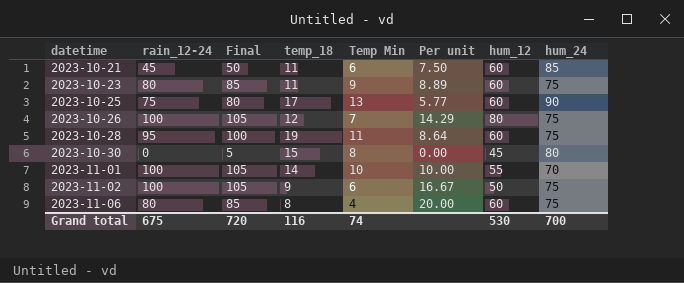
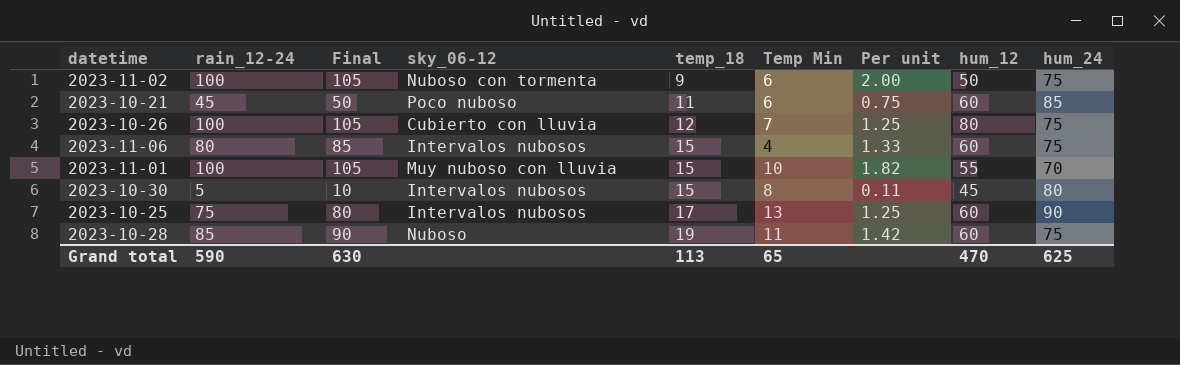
row order: datetime ascending -> temp_18 ascending
column sky_06-12 | position: none -> 4
column Per unit | formula: [rain_12-24] / [Temp Min] -> [rain_12-24] / [hum_12]
row 2023-10-23: 80 | 85 | 11 | 9 | 8.89 | 60 | 75 -> none
2023-11-06 | temp_18: 8 -> 15
2023-11-01 | temp_18: 14 -> 15
2023-10-30 | rain_12-24: 0 -> 5
2023-10-30 | Final: 5 -> 10
2023-10-28 | rain_12-24: 95 -> 85
2023-10-28 | Final: 100 -> 90
Grand total | rain_12-24: 675 -> 590
Grand total | Final: 720 -> 630
Grand total | temp_18: 116 -> 113
Grand total | Temp Min: 74 -> 65
Grand total | hum_12: 530 -> 470
Grand total | hum_24: 700 -> 625

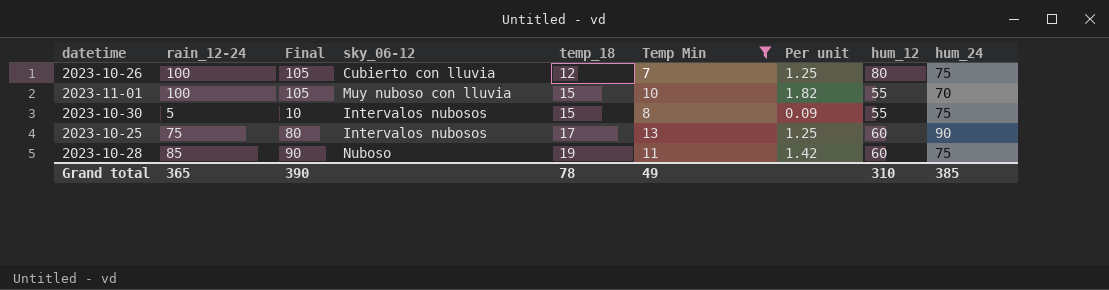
filter: none -> Temp Min >= 7
2023-10-30 | Per unit: 0.11 -> 0.09
2023-10-30 | hum_12: 45 -> 55
2023-10-30 | hum_24: 80 -> 75
Grand total | rain_12-24: 590 -> 365
Grand total | Final: 630 -> 390
Grand total | temp_18: 113 -> 78
Grand total | Temp Min: 65 -> 49
Grand total | hum_12: 470 -> 310
Grand total | hum_24: 625 -> 385

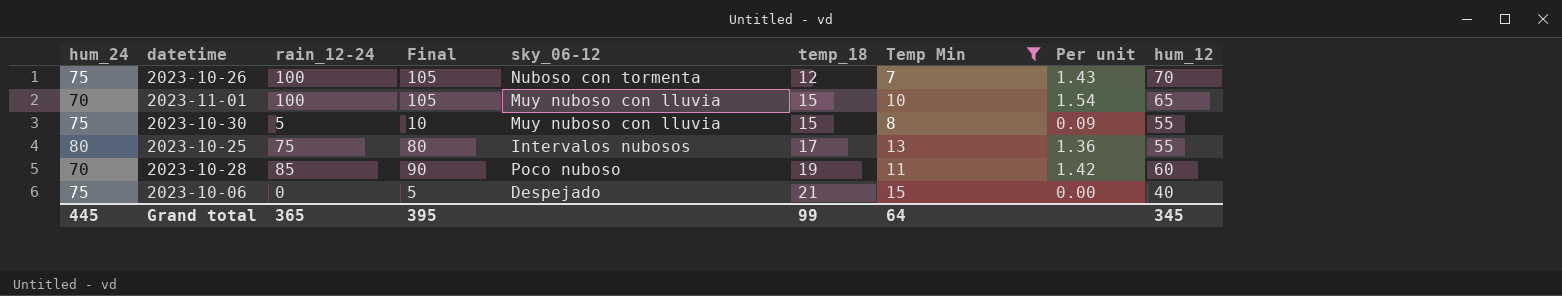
column hum_24 | position: 9 -> 1
2023-10-26 | sky_06-12: Cubierto con lluvia -> Nuboso con tormenta
2023-10-26 | Per unit: 1.25 -> 1.43
2023-10-26 | hum_12: 80 -> 70
2023-11-01 | Per unit: 1.82 -> 1.54
2023-11-01 | hum_12: 55 -> 65
2023-10-30 | sky_06-12: Intervalos nubosos -> Muy nuboso con lluvia
2023-10-25 | hum_24: 90 -> 80
2023-10-25 | Per unit: 1.25 -> 1.36
2023-10-25 | hum_12: 60 -> 55
2023-10-28 | hum_24: 75 -> 70
2023-10-28 | sky_06-12: Nuboso -> Poco nuboso
row 2023-10-06: none -> 75 | 0 | 5 | Despejado | 21 | 15 | 0.00 | 40
Grand total | hum_24: 385 -> 445
Grand total | Final: 390 -> 395
Grand total | temp_18: 78 -> 99
Grand total | Temp Min: 49 -> 64
Grand total | hum_12: 310 -> 345

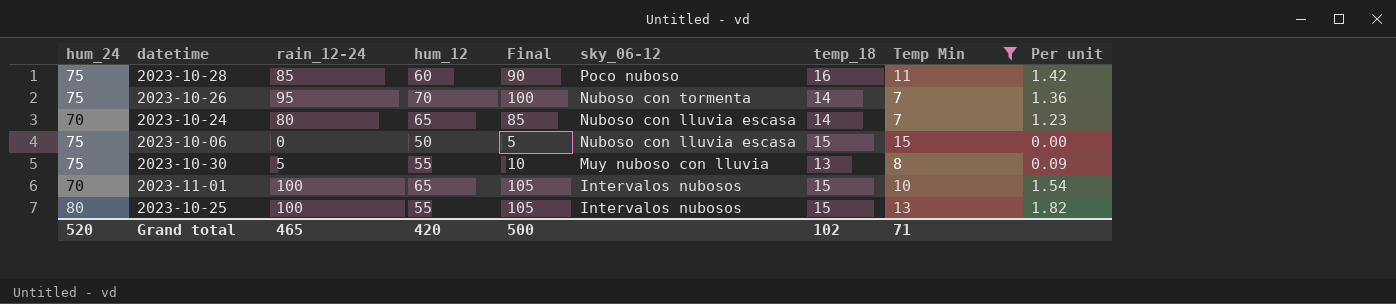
row order: temp_18 ascending -> sky_06-12 descending
column hum_12 | position: 9 -> 4
2023-10-28 | hum_24: 70 -> 75
2023-10-28 | temp_18: 19 -> 16
2023-10-26 | rain_12-24: 100 -> 95
2023-10-26 | Final: 105 -> 100
2023-10-26 | temp_18: 12 -> 14
2023-10-26 | Per unit: 1.43 -> 1.36
row 2023-10-24: none -> 70 | 80 | 65 | 85 | Nuboso con lluvia escasa | 14 | 7 | 1.23
2023-10-06 | hum_12: 40 -> 50
2023-10-06 | sky_06-12: Despejado -> Nuboso con lluvia escasa
2023-10-06 | temp_18: 21 -> 15
2023-10-30 | temp_18: 15 -> 13
2023-11-01 | sky_06-12: Muy nuboso con lluvia -> Intervalos nubosos
2023-10-25 | rain_12-24: 75 -> 100
2023-10-25 | Final: 80 -> 105
2023-10-25 | temp_18: 17 -> 15
2023-10-25 | Per unit: 1.36 -> 1.82
Grand total | hum_24: 445 -> 520
Grand total | rain_12-24: 365 -> 465
Grand total | hum_12: 345 -> 420
Grand total | Final: 395 -> 500
Grand total | temp_18: 99 -> 102
Grand total | Temp Min: 64 -> 71

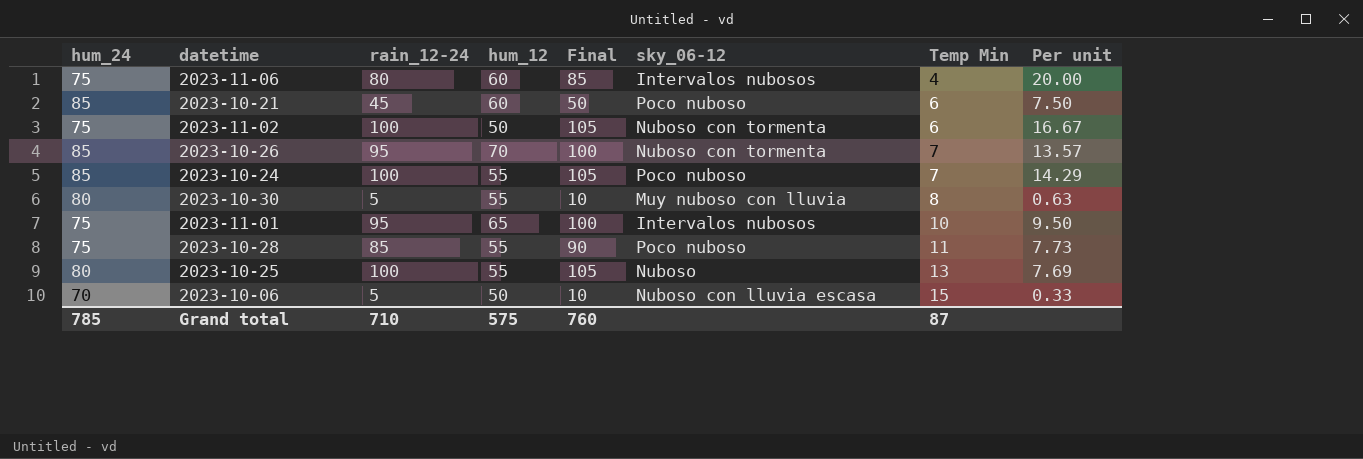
filter: Temp Min >= 7 -> none
row order: sky_06-12 descending -> Temp Min ascending
column temp_18 | position: 7 -> none
column Per unit | formula: [rain_12-24] / [hum_12] -> [rain_12-24] / [Temp Min]
2023-10-26 | hum_24: 75 -> 85
2023-10-24 | hum_24: 70 -> 85
2023-10-24 | rain_12-24: 80 -> 100
2023-10-24 | hum_12: 65 -> 55
2023-10-24 | Final: 85 -> 105
2023-10-24 | sky_06-12: Nuboso con lluvia escasa -> Poco nuboso
2023-10-30 | hum_24: 75 -> 80
2023-11-01 | hum_24: 70 -> 75
2023-11-01 | rain_12-24: 100 -> 95
2023-11-01 | Final: 105 -> 100
2023-10-28 | hum_12: 60 -> 55
2023-10-25 | sky_06-12: Intervalos nubosos -> Nuboso
2023-10-06 | hum_24: 75 -> 70
2023-10-06 | rain_12-24: 0 -> 5
2023-10-06 | Final: 5 -> 10
Grand total | hum_24: 520 -> 785
Grand total | rain_12-24: 465 -> 710
Grand total | hum_12: 420 -> 575
Grand total | Final: 500 -> 760
Grand total | Temp Min: 71 -> 87

